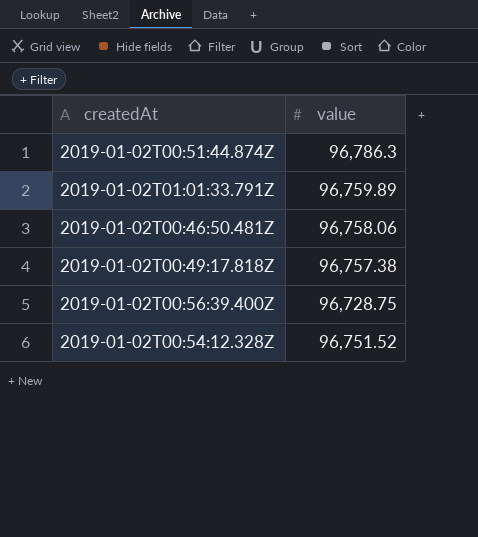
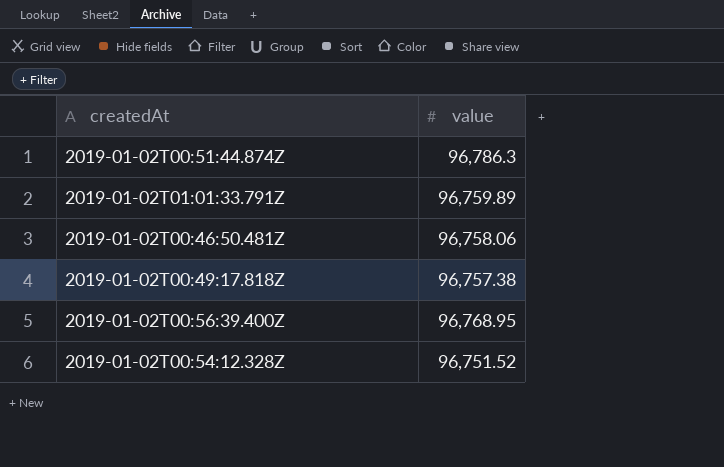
2019-01-02T00:56:39.400Z | value: 96,728.75 -> 96,768.95

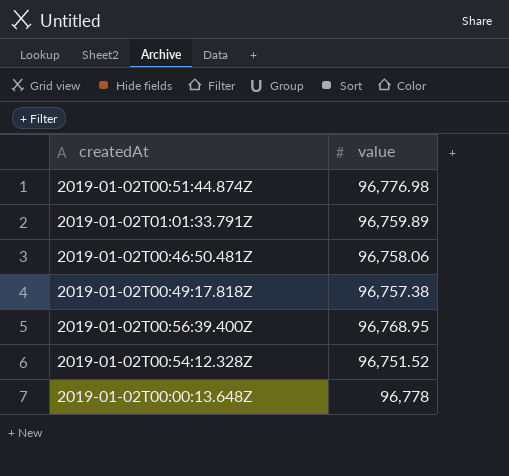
2019-01-02T00:51:44.874Z | value: 96,786.3 -> 96,776.98
row 2019-01-02T00:00:13.648Z: none -> 96,778

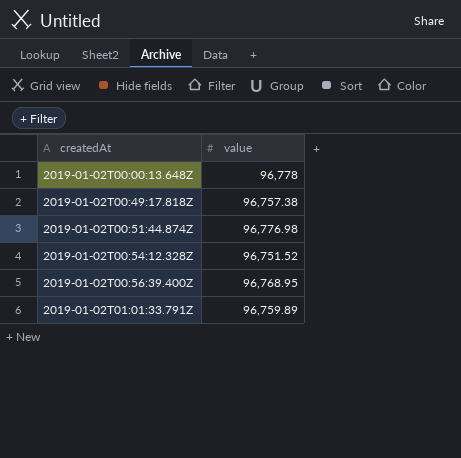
row order: none -> createdAt ascending
row 2019-01-02T00:46:50.481Z: 96,758.06 -> none

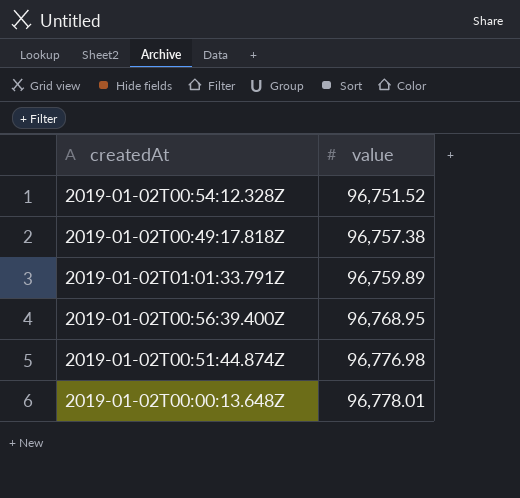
row order: createdAt ascending -> value ascending
2019-01-02T00:00:13.648Z | value: 96,778 -> 96,778.01

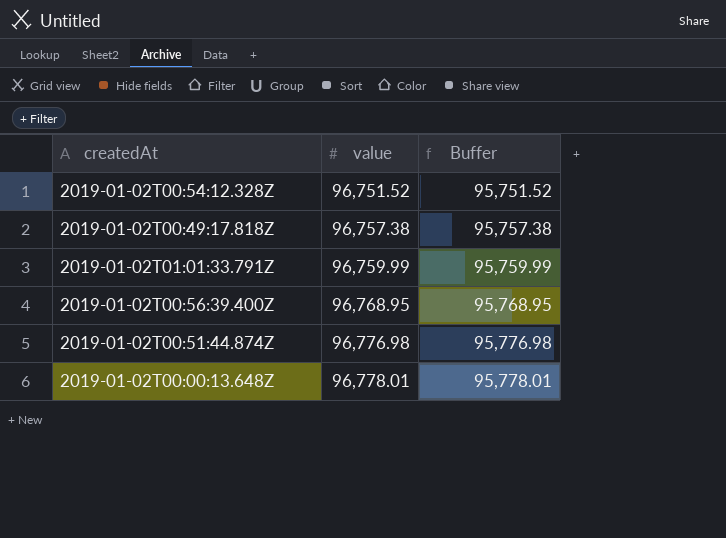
column Buffer | formula: none -> [value] - 1000
2019-01-02T01:01:33.791Z | value: 96,759.89 -> 96,759.99

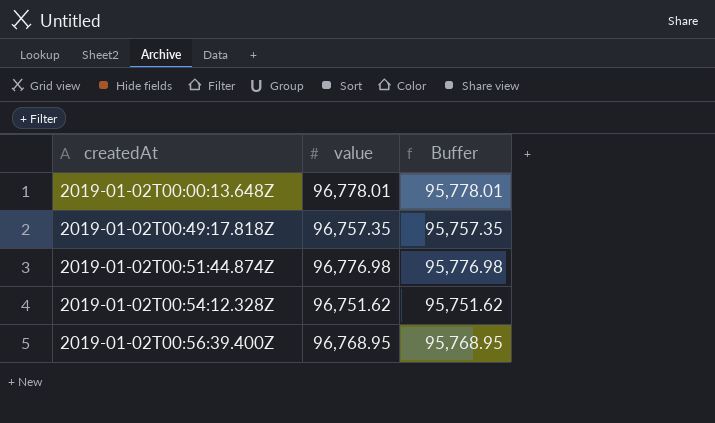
row order: value ascending -> createdAt ascending
row 2019-01-02T01:01:33.791Z: 96,759.99 | 95,759.99 -> none
2019-01-02T00:49:17.818Z | value: 96,757.38 -> 96,757.35
2019-01-02T00:49:17.818Z | Buffer: 95,757.38 -> 95,757.35
2019-01-02T00:54:12.328Z | value: 96,751.52 -> 96,751.62
2019-01-02T00:54:12.328Z | Buffer: 95,751.52 -> 95,751.62

